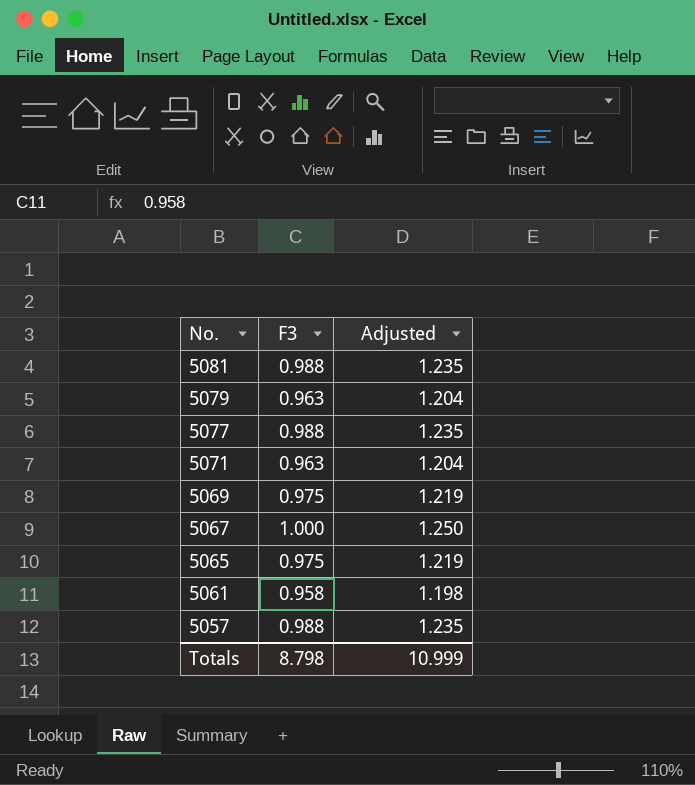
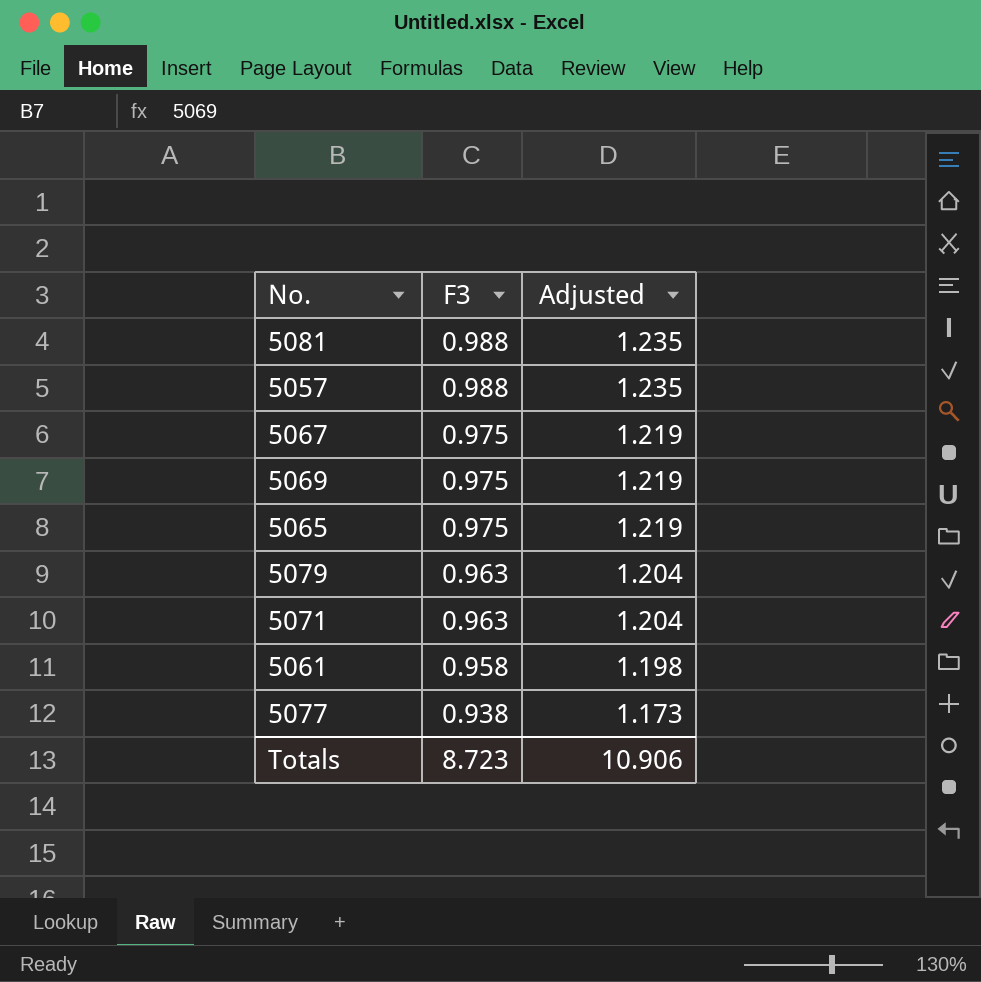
row order: No. descending -> F3 descending
5067 | F3: 1.000 -> 0.975
5067 | Adjusted: 1.250 -> 1.219
5077 | F3: 0.988 -> 0.938
5077 | Adjusted: 1.235 -> 1.173
Totals | F3: 8.798 -> 8.723
Totals | Adjusted: 10.999 -> 10.906

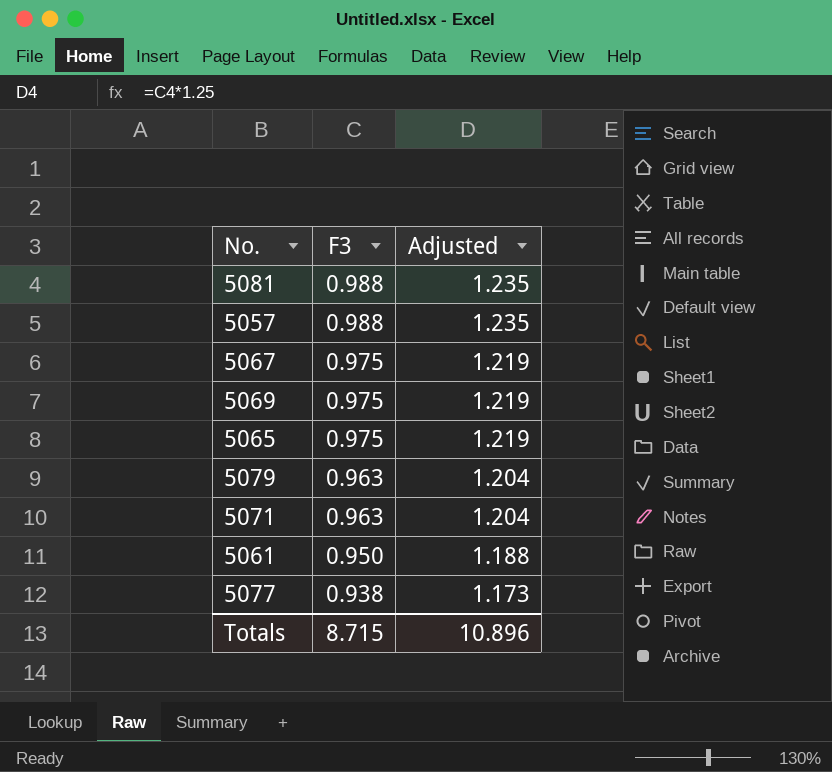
5061 | F3: 0.958 -> 0.950
5061 | Adjusted: 1.198 -> 1.188
Totals | F3: 8.723 -> 8.715
Totals | Adjusted: 10.906 -> 10.896

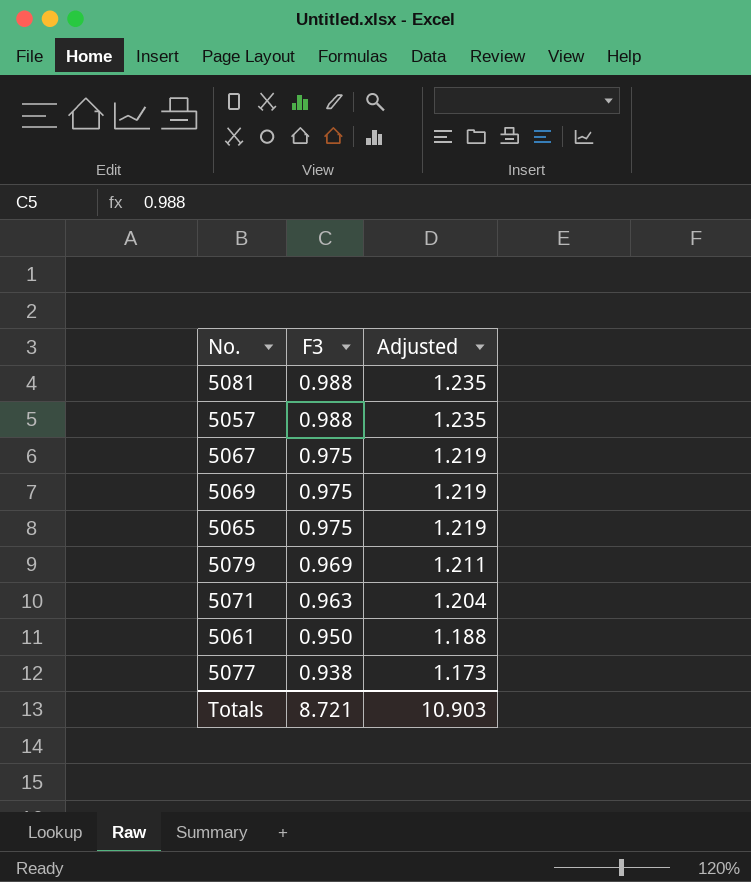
5079 | F3: 0.963 -> 0.969
5079 | Adjusted: 1.204 -> 1.211
Totals | F3: 8.715 -> 8.721
Totals | Adjusted: 10.896 -> 10.903

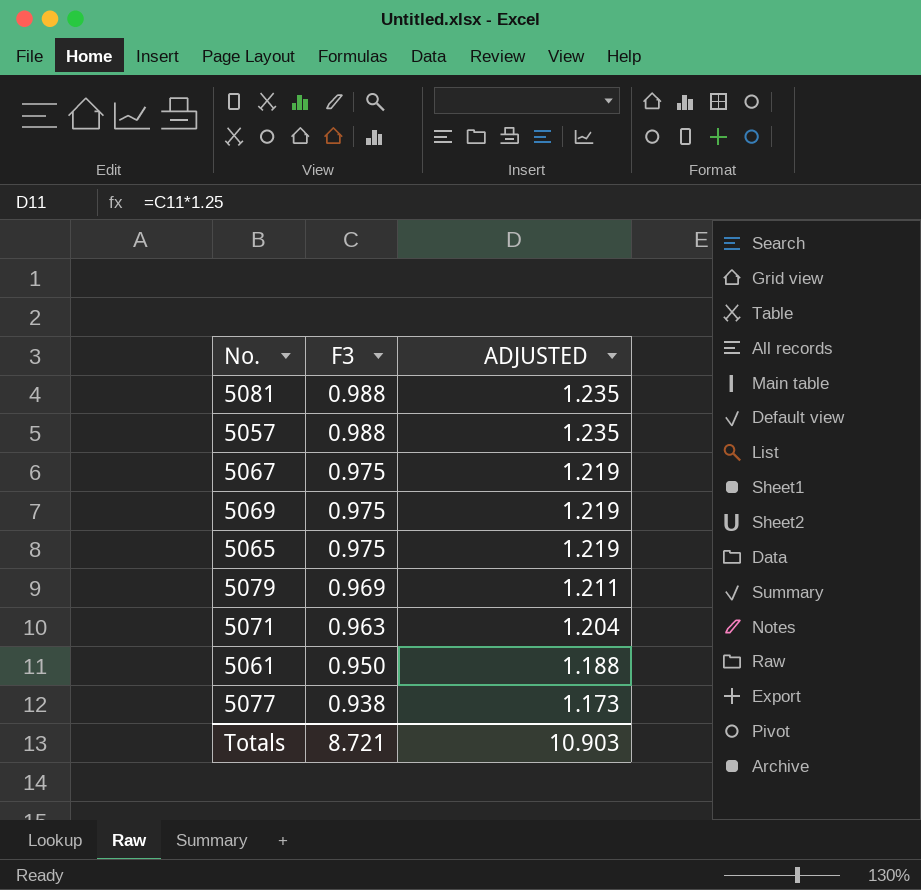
column name: Adjusted -> ADJUSTED

